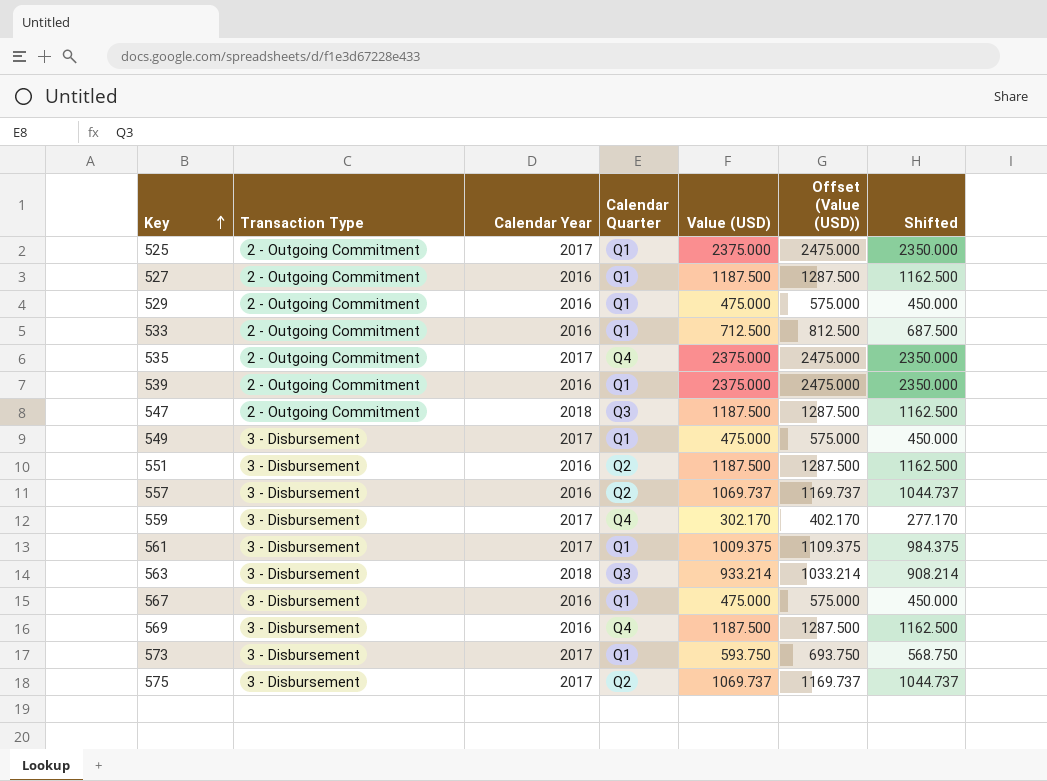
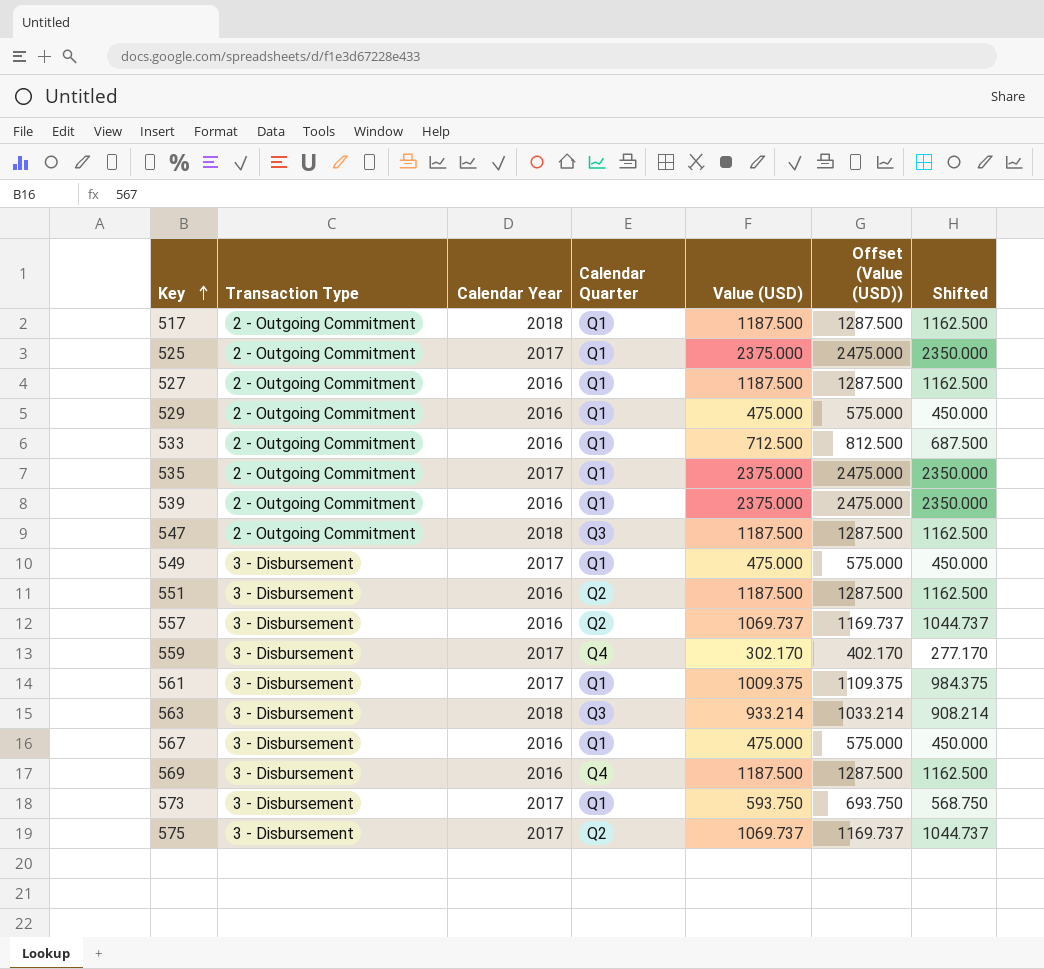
row 517: none -> 2 - Outgoing Commitment | 2018 | Q1 | 1187.500 | 1287.500 | 1162.500
535 | Calendar Quarter: Q4 -> Q1

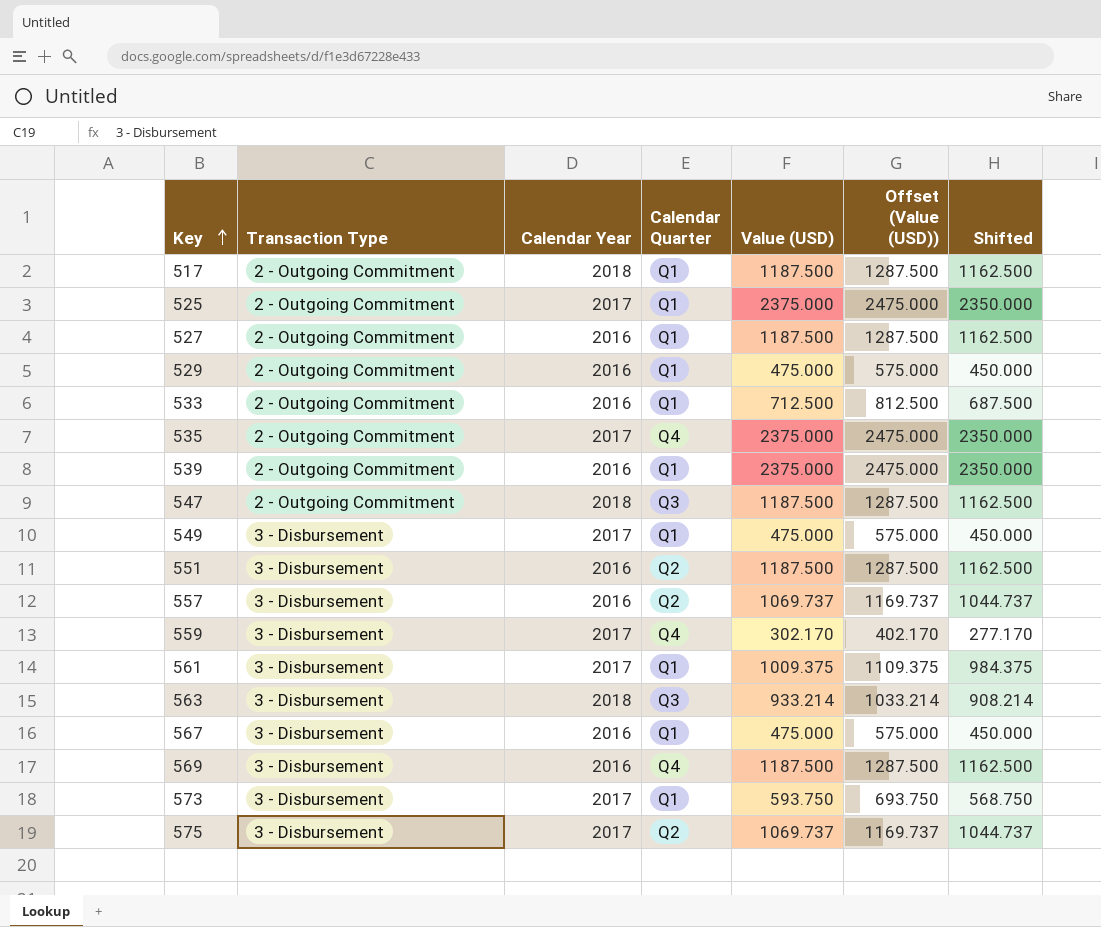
535 | Calendar Quarter: Q1 -> Q4

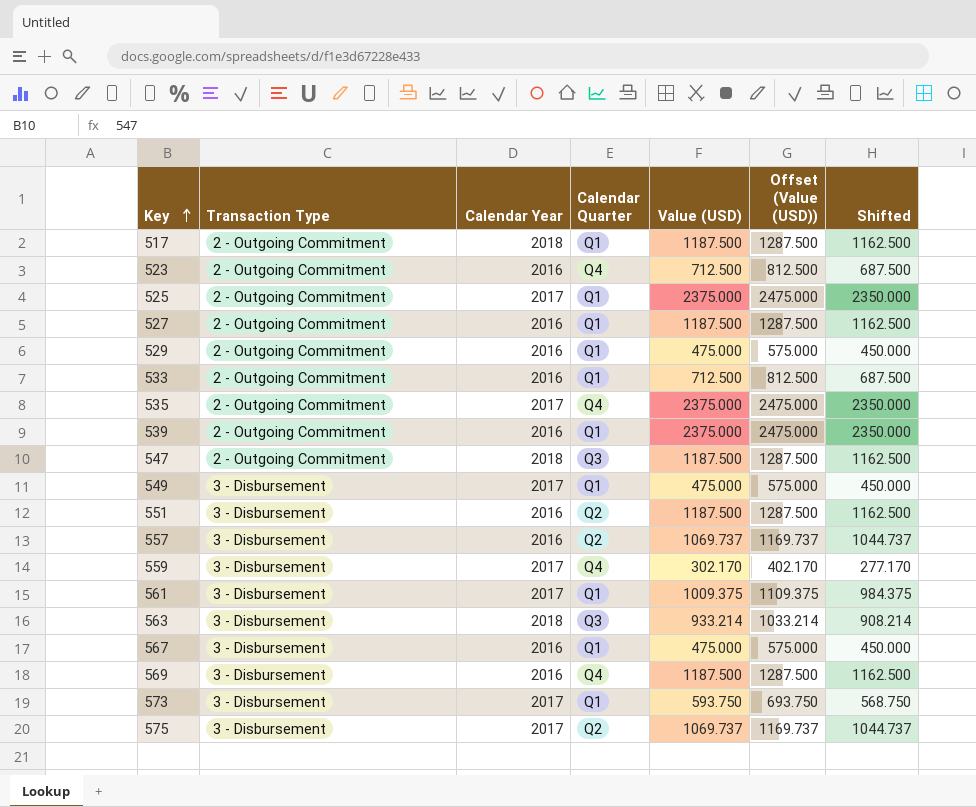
row 523: none -> 2 - Outgoing Commitment | 2016 | Q4 | 712.500 | 812.500 | 687.500

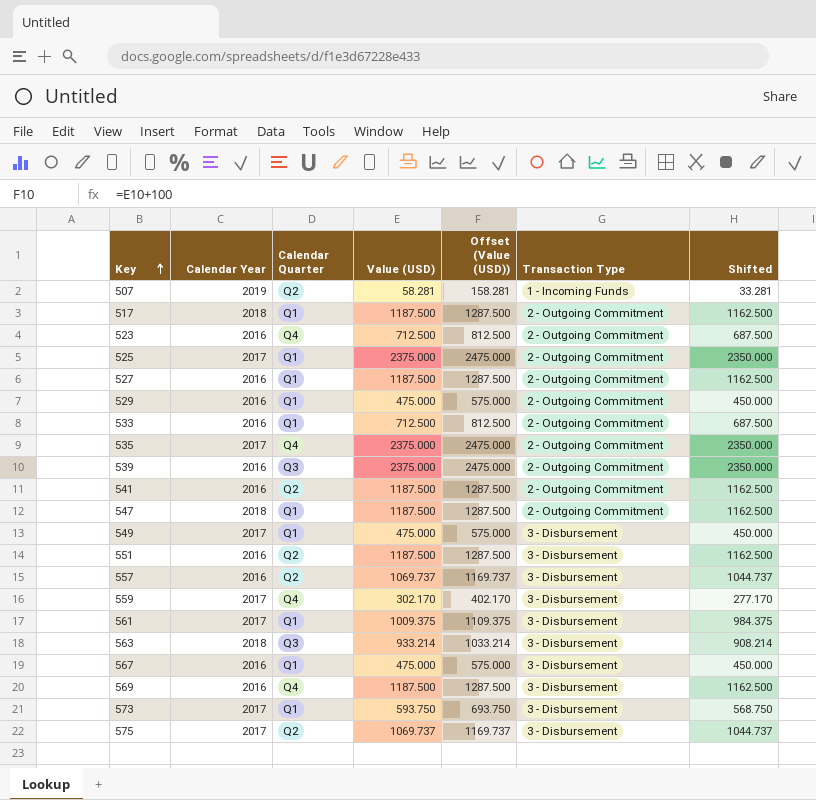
column Transaction Type | position: 2 -> 6
row 507: none -> 2019 | Q2 | 58.281 | 158.281 | 1 - Incoming Funds | 33.281
539 | Calendar Quarter: Q1 -> Q3
row 541: none -> 2016 | Q2 | 1187.500 | 1287.500 | 2 - Outgoing Commitment | 1162.500
547 | Calendar Quarter: Q3 -> Q1

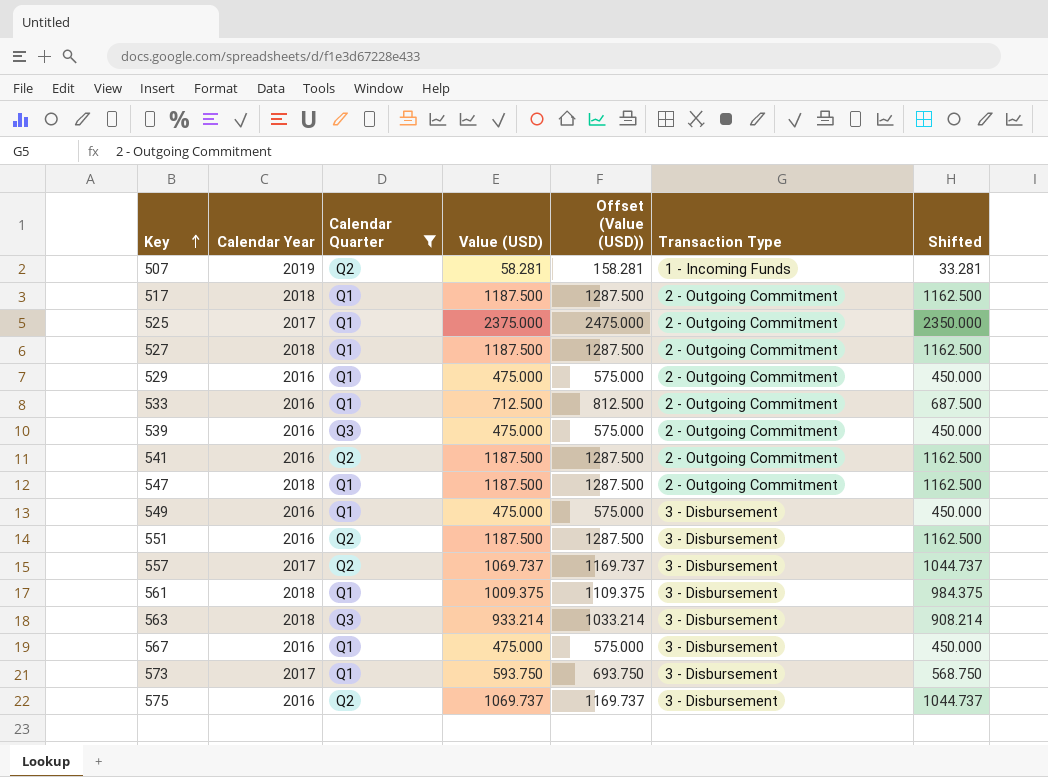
filter: none -> Calendar Quarter != Q4
527 | Calendar Year: 2016 -> 2018
539 | Value (USD): 2375.000 -> 475.000
539 | Offset (Value (USD)): 2475.000 -> 575.000
539 | Shifted: 2350.000 -> 450.000
549 | Calendar Year: 2017 -> 2016
557 | Calendar Year: 2016 -> 2017
561 | Calendar Year: 2017 -> 2018
575 | Calendar Year: 2017 -> 2016

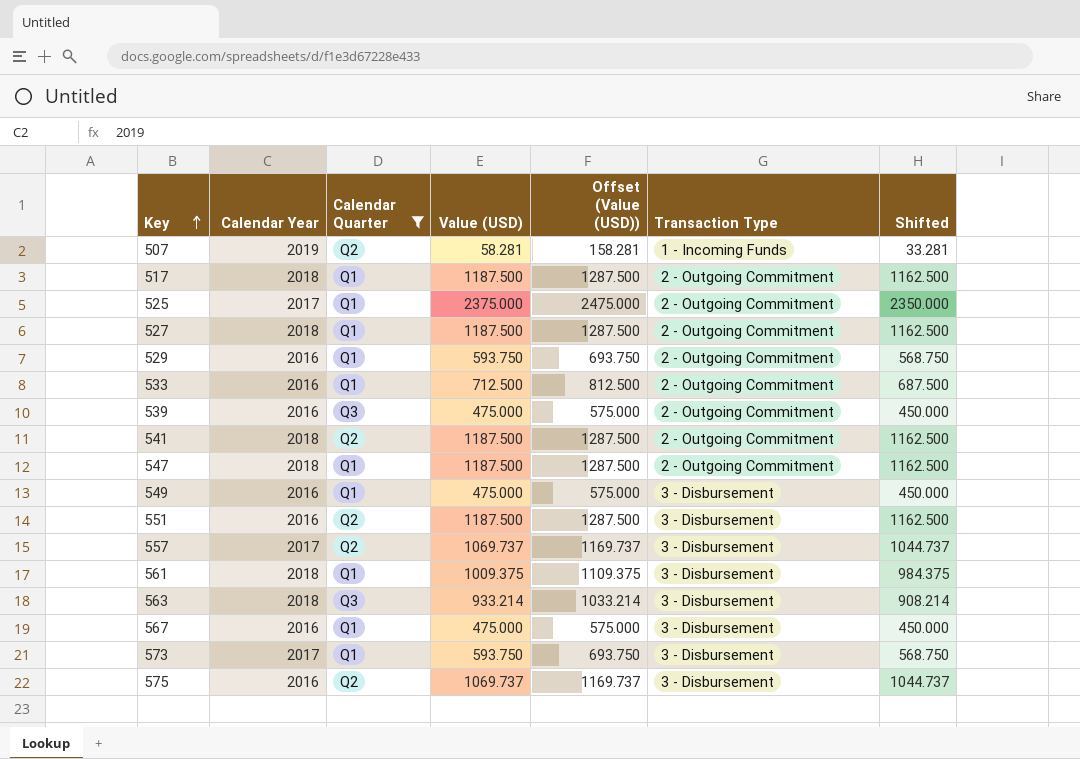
529 | Value (USD): 475.000 -> 593.750
529 | Offset (Value (USD)): 575.000 -> 693.750
529 | Shifted: 450.000 -> 568.750
541 | Calendar Year: 2016 -> 2018

